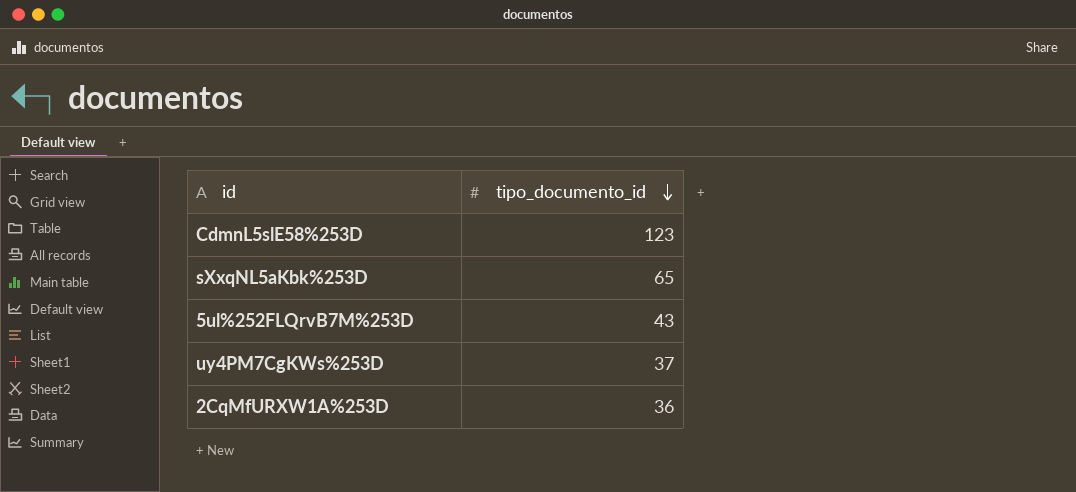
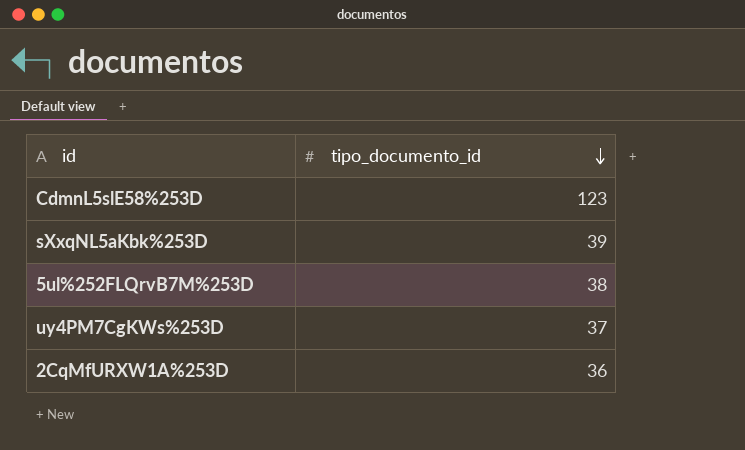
sXxqNL5aKbk%253D | tipo_documento_id: 65 -> 39
5ul%252FLQrvB7M%253D | tipo_documento_id: 43 -> 38

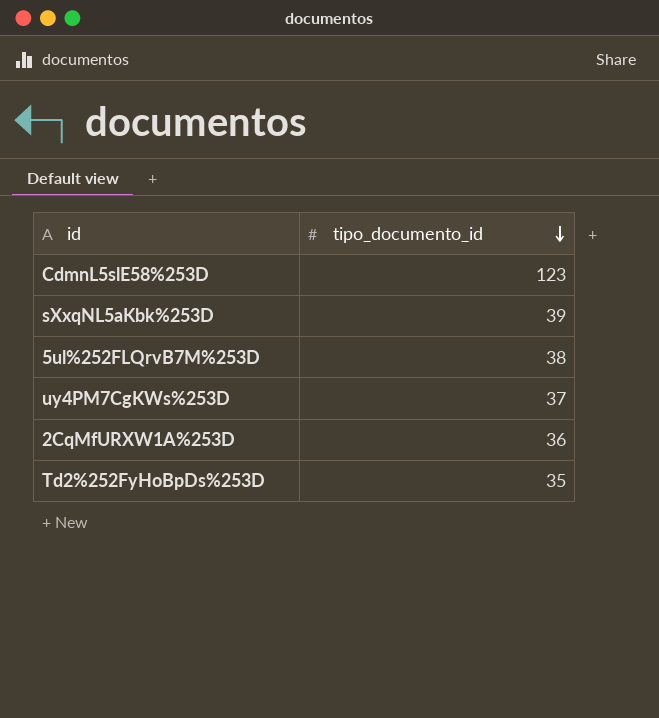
row Td2%252FyHoBpDs%253D: none -> 35

